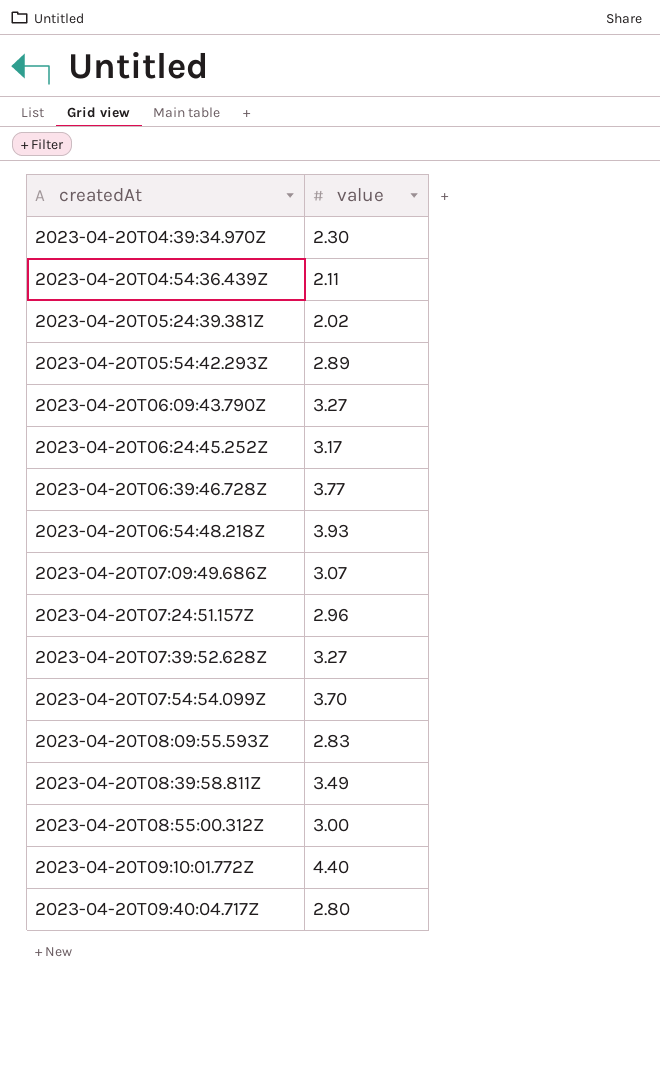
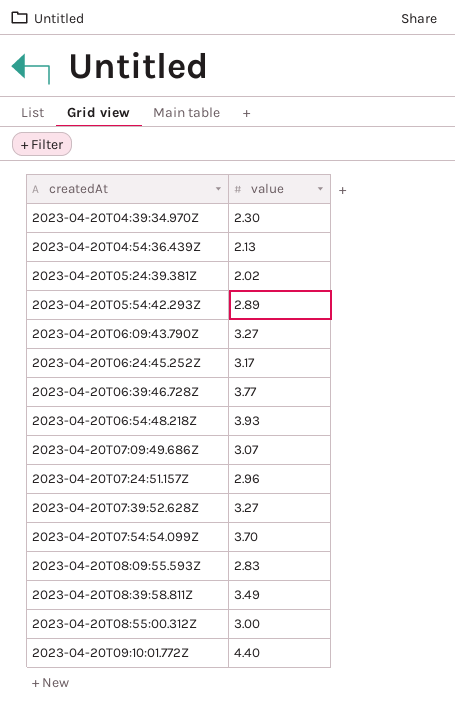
row 2023-04-20T09:40:04.717Z: 2.80 -> none
2023-04-20T04:54:36.439Z | value: 2.11 -> 2.13

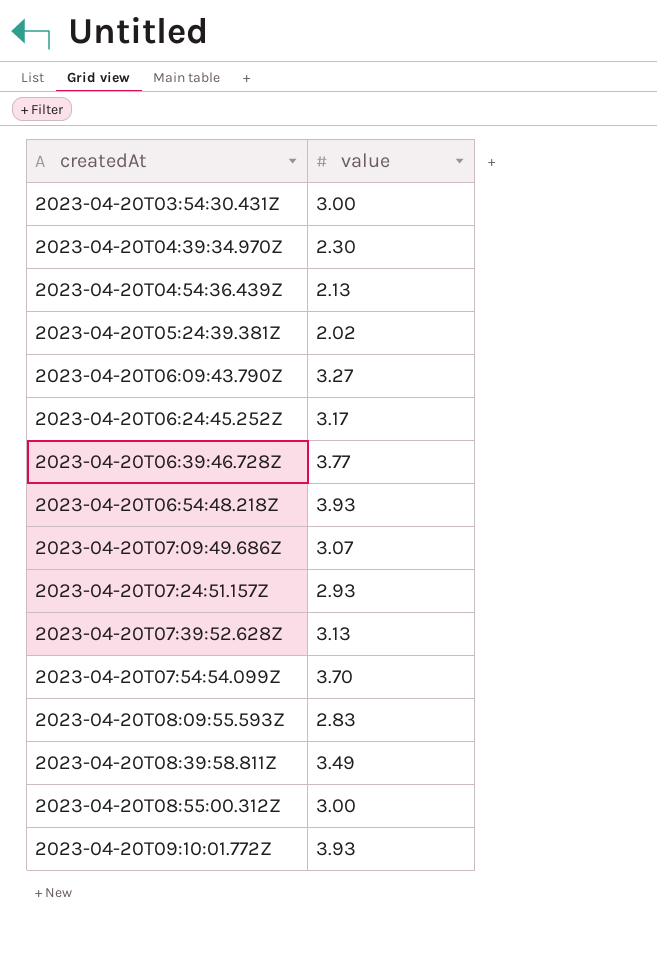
row 2023-04-20T05:54:42.293Z: 2.89 -> none
row 2023-04-20T03:54:30.431Z: none -> 3.00
2023-04-20T07:24:51.157Z | value: 2.96 -> 2.93
2023-04-20T07:39:52.628Z | value: 3.27 -> 3.13
2023-04-20T09:10:01.772Z | value: 4.40 -> 3.93

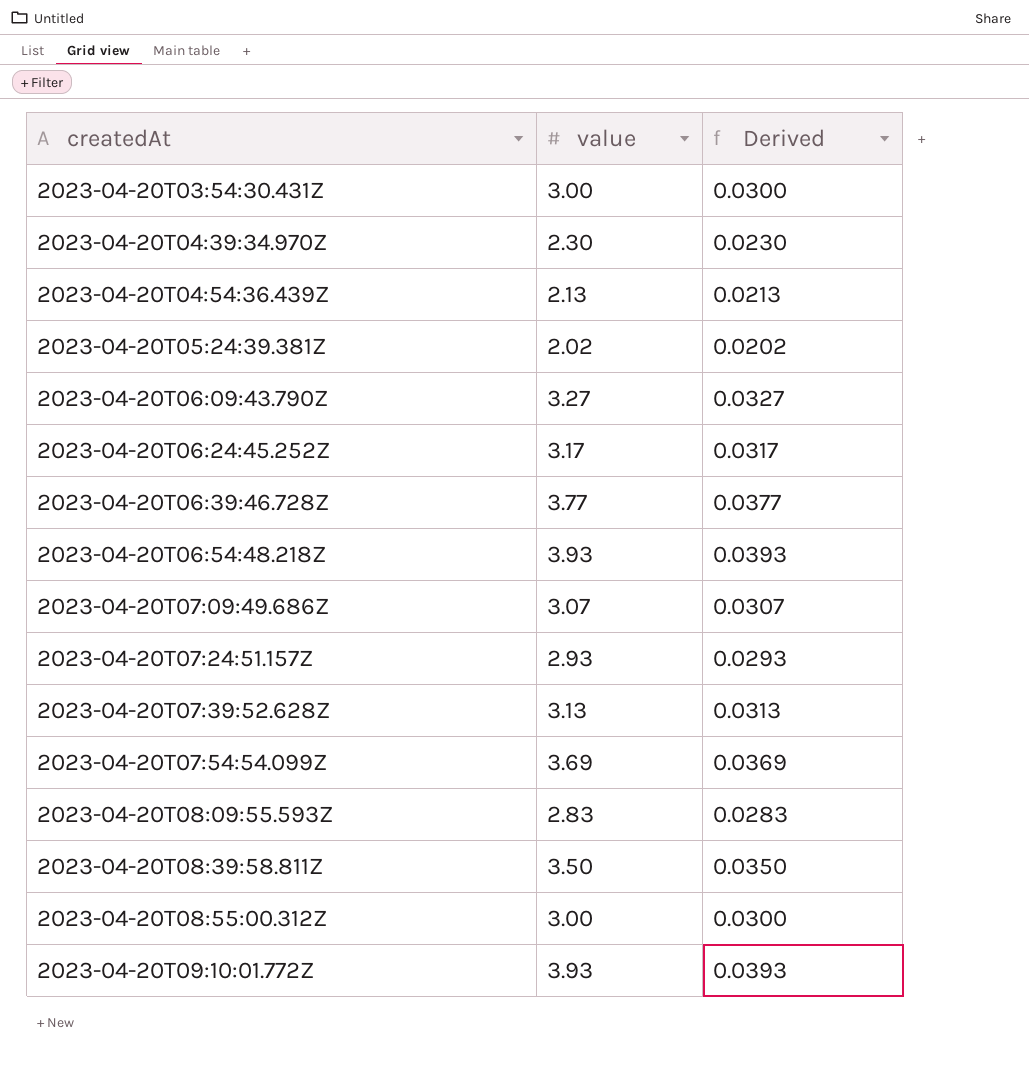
column Derived | formula: none -> [value] * 0.01
2023-04-20T07:54:54.099Z | value: 3.70 -> 3.69
2023-04-20T08:39:58.811Z | value: 3.49 -> 3.50

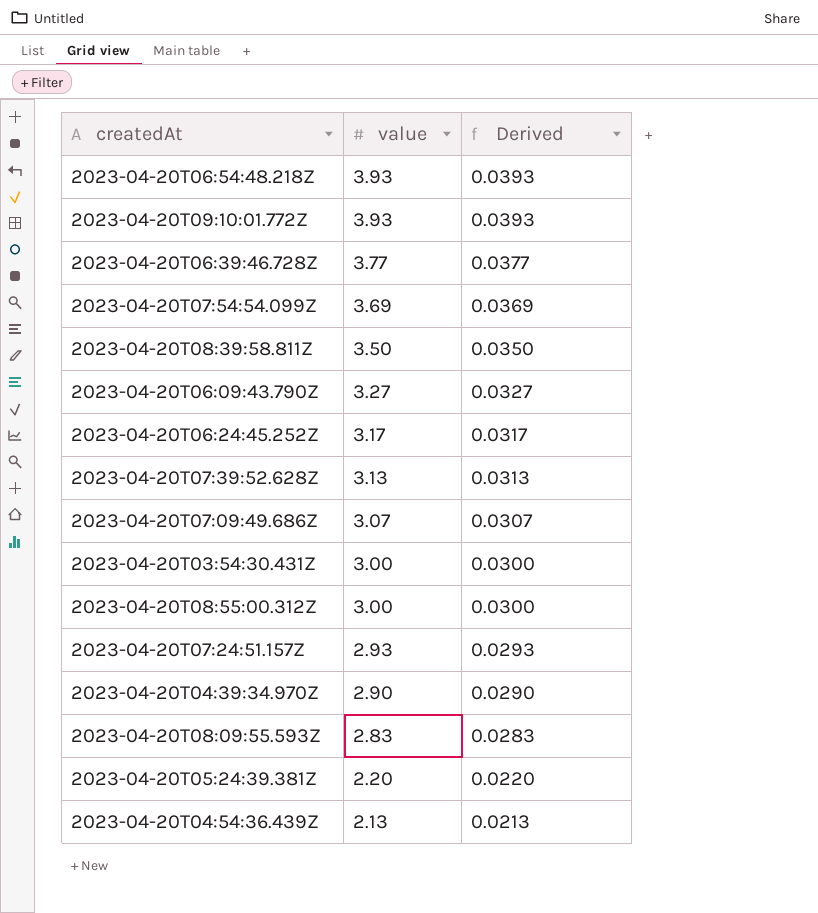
row order: createdAt ascending -> value descending
2023-04-20T04:39:34.970Z | value: 2.30 -> 2.90
2023-04-20T04:39:34.970Z | Derived: 0.0230 -> 0.0290
2023-04-20T05:24:39.381Z | value: 2.02 -> 2.20
2023-04-20T05:24:39.381Z | Derived: 0.0202 -> 0.0220

